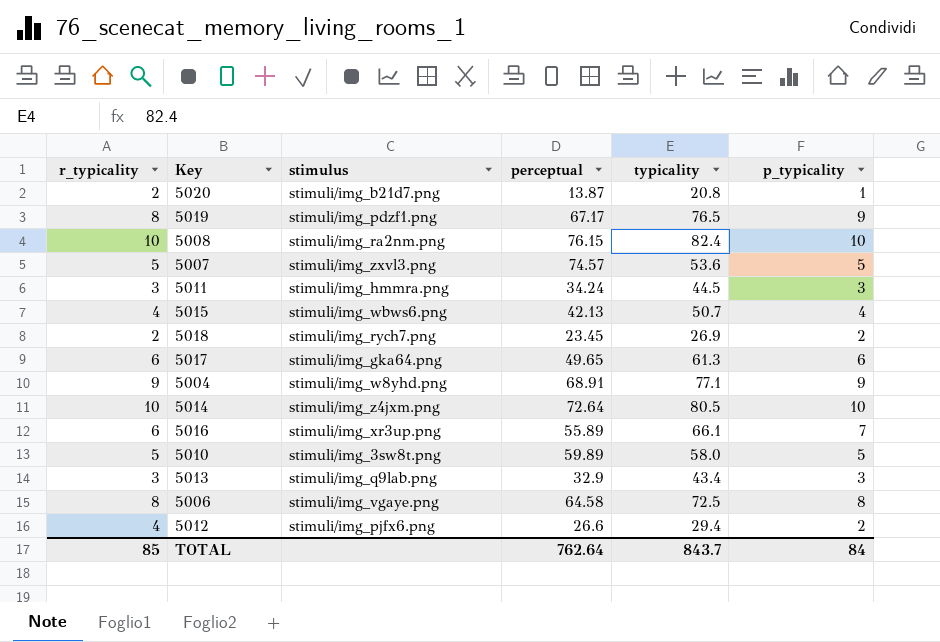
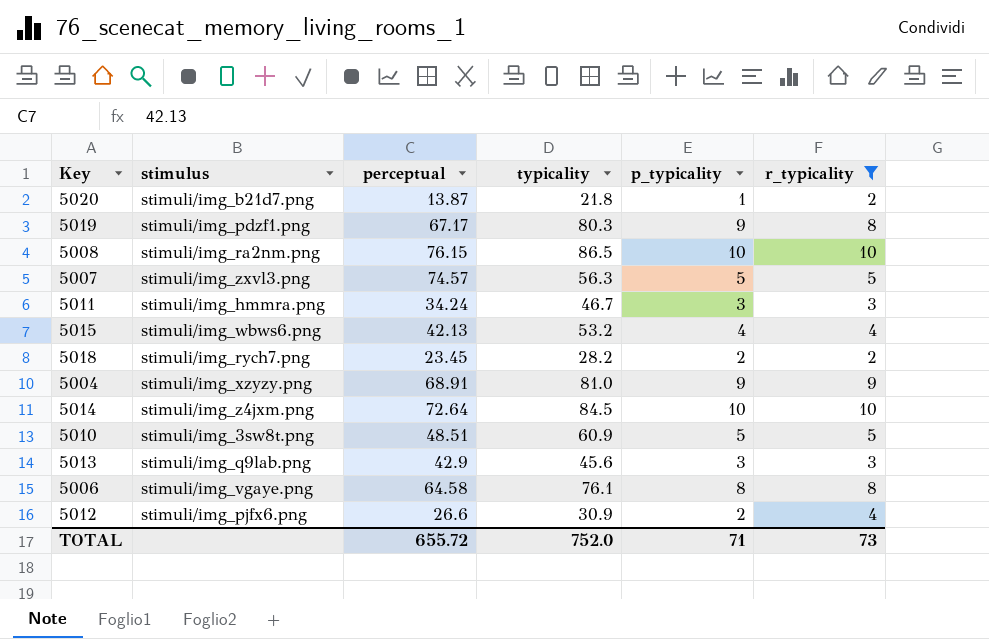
filter: none -> r_typicality != 6
column r_typicality | position: 1 -> 6
5020 | typicality: 20.8 -> 21.8
5019 | typicality: 76.5 -> 80.3
5008 | typicality: 82.4 -> 86.5
5007 | typicality: 53.6 -> 56.3
5011 | typicality: 44.5 -> 46.7
5015 | typicality: 50.7 -> 53.2
5018 | typicality: 26.9 -> 28.2
5004 | stimulus: stimuli/img_w8yhd.png -> stimuli/img_xzyzy.png
5004 | typicality: 77.1 -> 81.0
5014 | typicality: 80.5 -> 84.5
5010 | perceptual: 59.89 -> 48.51
5010 | typicality: 58.0 -> 60.9
5013 | perceptual: 32.9 -> 42.9
5013 | typicality: 43.4 -> 45.6
5006 | typicality: 72.5 -> 76.1
5012 | typicality: 29.4 -> 30.9
TOTAL | perceptual: 762.64 -> 655.72
TOTAL | typicality: 843.7 -> 752.0
TOTAL | p_typicality: 84 -> 71
TOTAL | r_typicality: 85 -> 73

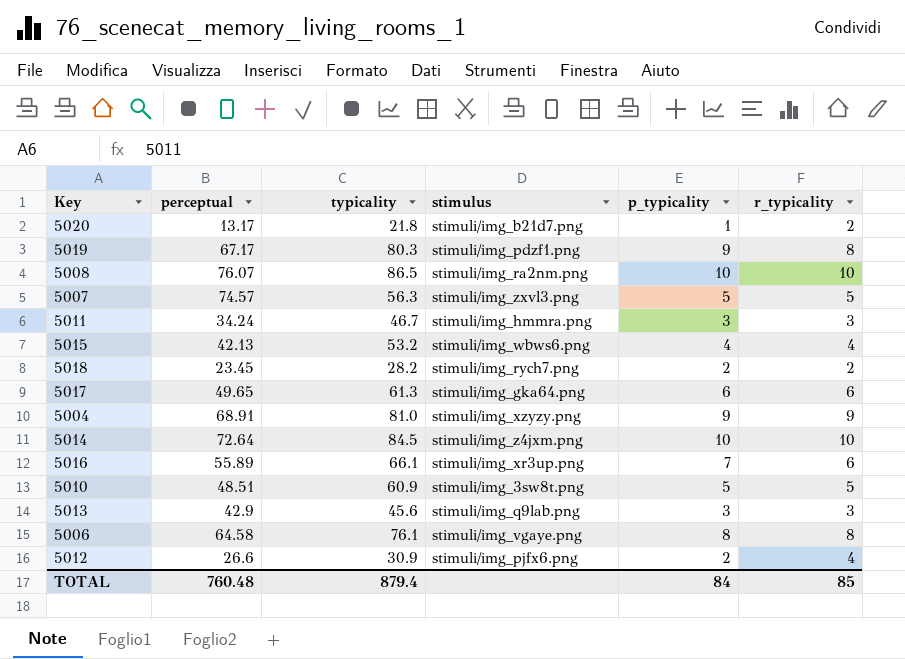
filter: r_typicality != 6 -> none
column stimulus | position: 2 -> 4
5020 | perceptual: 13.87 -> 13.17
5008 | perceptual: 76.15 -> 76.07
TOTAL | perceptual: 655.72 -> 760.48
TOTAL | typicality: 752.0 -> 879.4
TOTAL | p_typicality: 71 -> 84
TOTAL | r_typicality: 73 -> 85

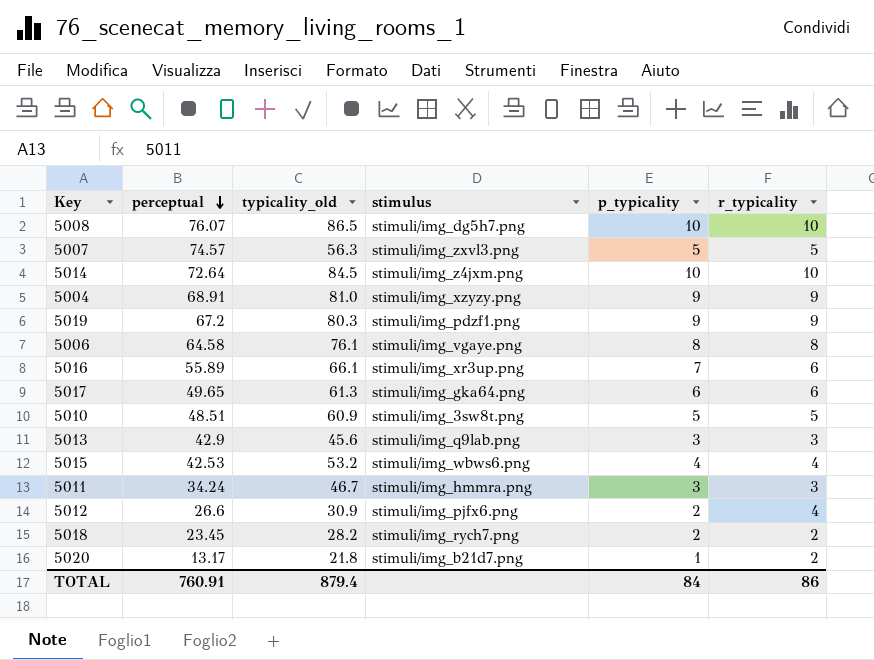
row order: none -> perceptual descending
column name: typicality -> typicality_old
5008 | stimulus: stimuli/img_ra2nm.png -> stimuli/img_dg5h7.png
5019 | perceptual: 67.17 -> 67.2
5019 | r_typicality: 8 -> 9
5015 | perceptual: 42.13 -> 42.53
TOTAL | perceptual: 760.48 -> 760.91
TOTAL | r_typicality: 85 -> 86

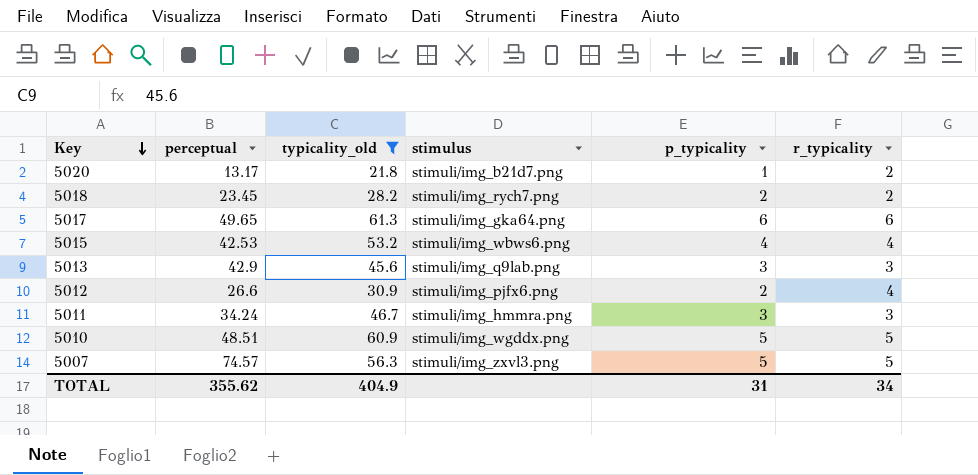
filter: none -> typicality_old <= 61.3
row order: perceptual descending -> Key descending
5010 | stimulus: stimuli/img_3sw8t.png -> stimuli/img_wgddx.png
TOTAL | perceptual: 760.91 -> 355.62
TOTAL | typicality_old: 879.4 -> 404.9
TOTAL | p_typicality: 84 -> 31
TOTAL | r_typicality: 86 -> 34

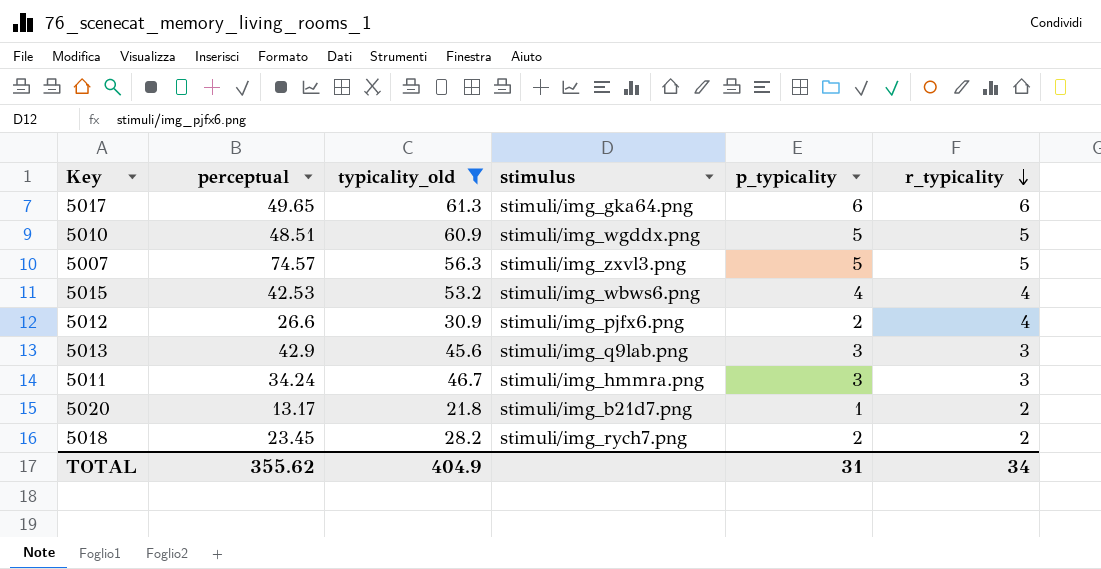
row order: Key descending -> r_typicality descending

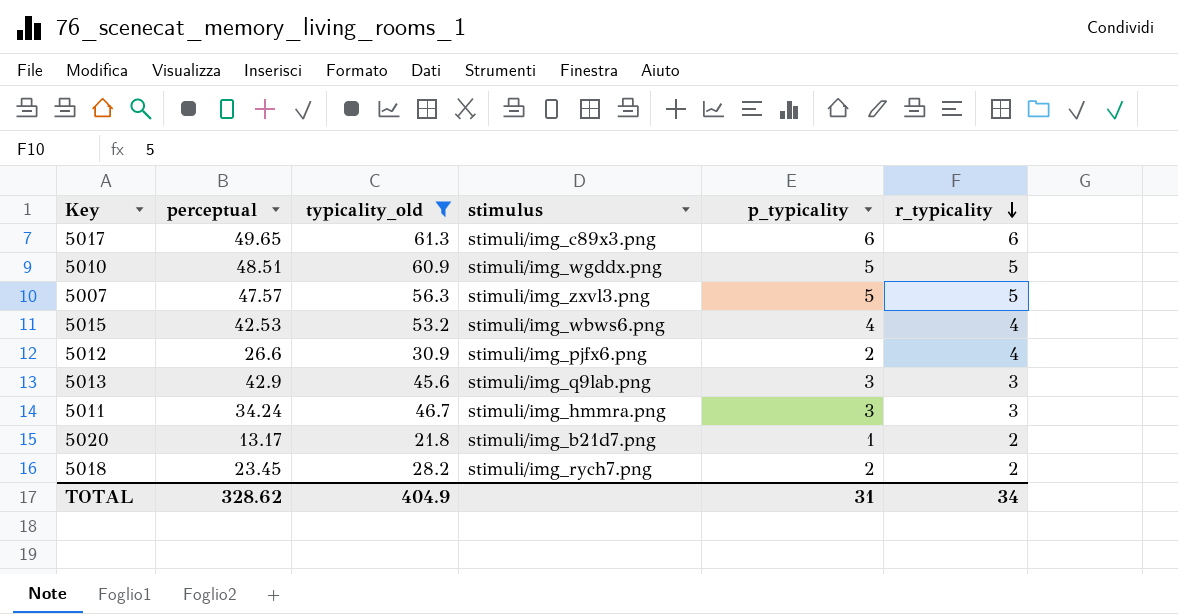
5017 | stimulus: stimuli/img_gka64.png -> stimuli/img_c89x3.png
5007 | perceptual: 74.57 -> 47.57
TOTAL | perceptual: 355.62 -> 328.62

